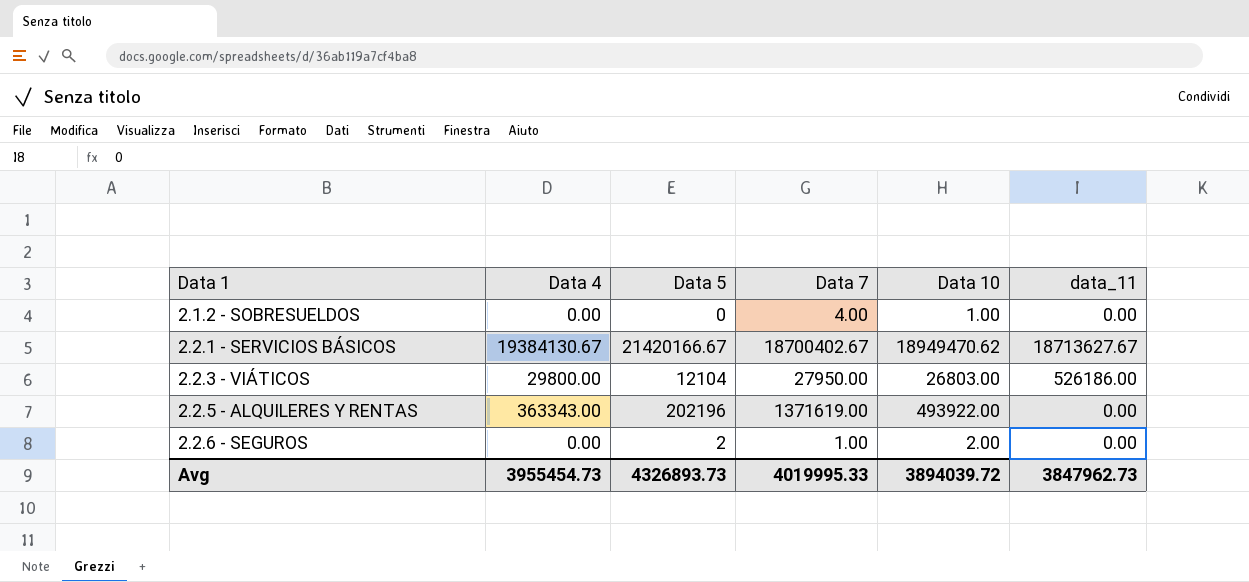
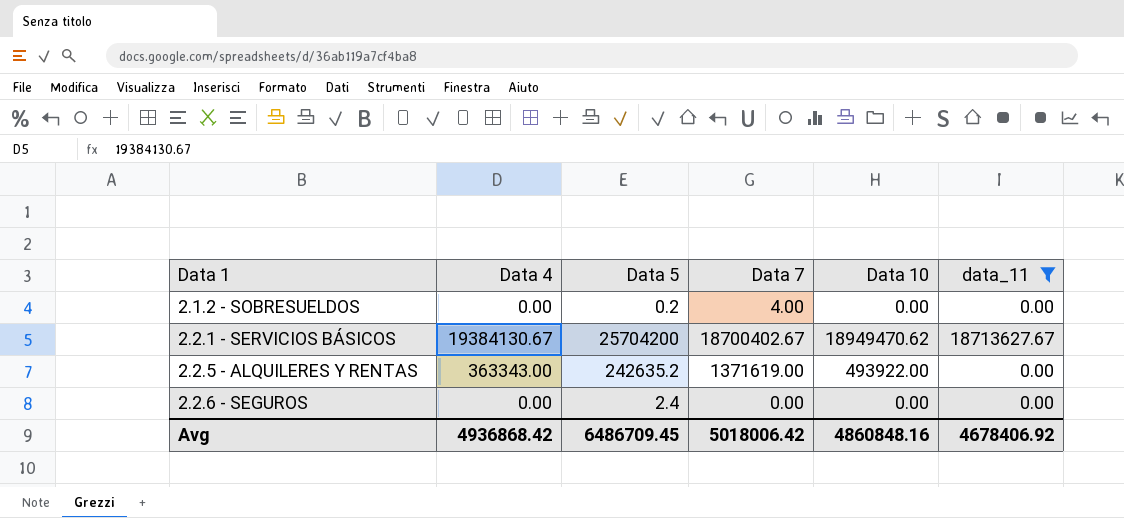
filter: none -> data_11 != 526186.00
2.1.2 - SOBRESUELDOS | Data 5: 0 -> 0.2
2.1.2 - SOBRESUELDOS | Data 10: 1.00 -> 0.00
2.2.1 - SERVICIOS BÁSICOS | Data 5: 21420166.67 -> 25704200
2.2.5 - ALQUILERES Y RENTAS | Data 5: 202196 -> 242635.2
2.2.6 - SEGUROS | Data 5: 2 -> 2.4
2.2.6 - SEGUROS | Data 7: 1.00 -> 0.00
2.2.6 - SEGUROS | Data 10: 2.00 -> 0.00
Avg | Data 4: 3955454.73 -> 4936868.42
Avg | Data 5: 4326893.73 -> 6486709.45
Avg | Data 7: 4019995.33 -> 5018006.42
Avg | Data 10: 3894039.72 -> 4860848.16
Avg | data_11: 3847962.73 -> 4678406.92

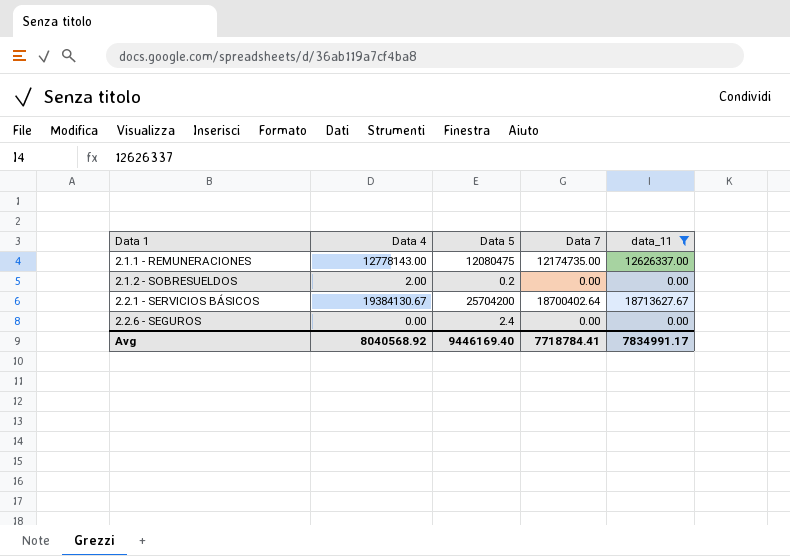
column Data 10 | position: 5 -> none
row 2.2.5 - ALQUILERES Y RENTAS: 363343.00 | 242635.2 | 1371619.00 | 493922.00 | 0.00 -> none
row 2.1.1 - REMUNERACIONES: none -> 12778143.00 | 12080475 | 12174735.00 | 12626337.00
2.1.2 - SOBRESUELDOS | Data 4: 0.00 -> 2.00
2.1.2 - SOBRESUELDOS | Data 7: 4.00 -> 0.00
2.2.1 - SERVICIOS BÁSICOS | Data 7: 18700402.67 -> 18700402.64
Avg | Data 4: 4936868.42 -> 8040568.92
Avg | Data 5: 6486709.45 -> 9446169.40
Avg | Data 7: 5018006.42 -> 7718784.41
Avg | data_11: 4678406.92 -> 7834991.17

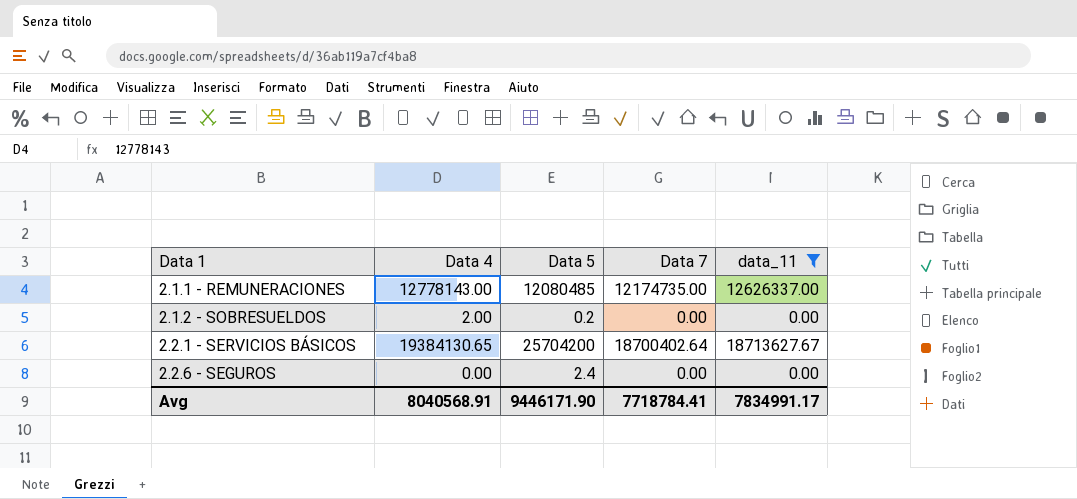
2.1.1 - REMUNERACIONES | Data 5: 12080475 -> 12080485
2.2.1 - SERVICIOS BÁSICOS | Data 4: 19384130.67 -> 19384130.65
Avg | Data 4: 8040568.92 -> 8040568.91
Avg | Data 5: 9446169.40 -> 9446171.90

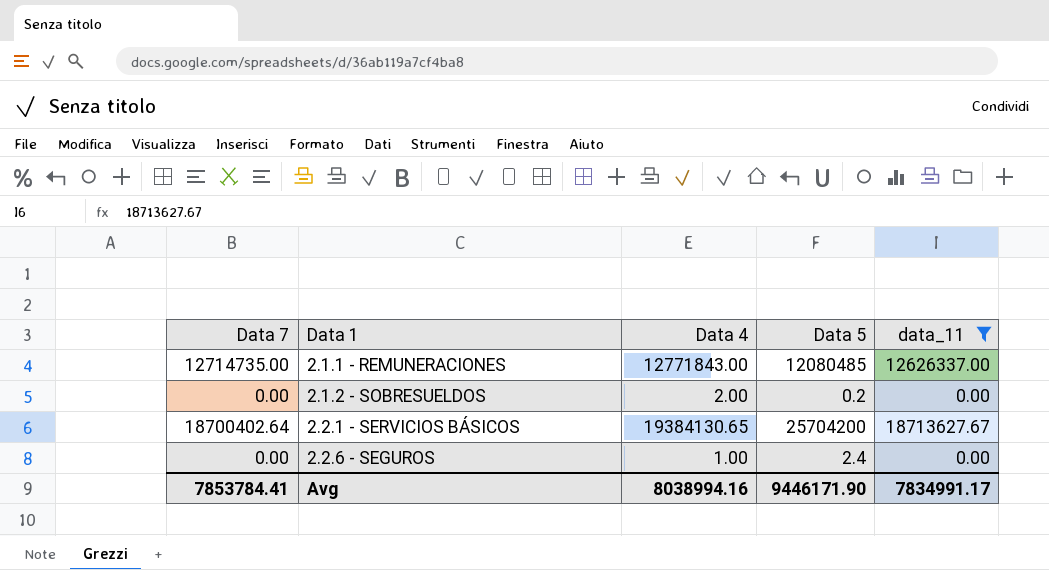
column Data 7 | position: 4 -> 1
2.1.1 - REMUNERACIONES | Data 7: 12174735.00 -> 12714735.00
2.1.1 - REMUNERACIONES | Data 4: 12778143.00 -> 12771843.00
2.2.6 - SEGUROS | Data 4: 0.00 -> 1.00
Avg | Data 7: 7718784.41 -> 7853784.41
Avg | Data 4: 8040568.91 -> 8038994.16

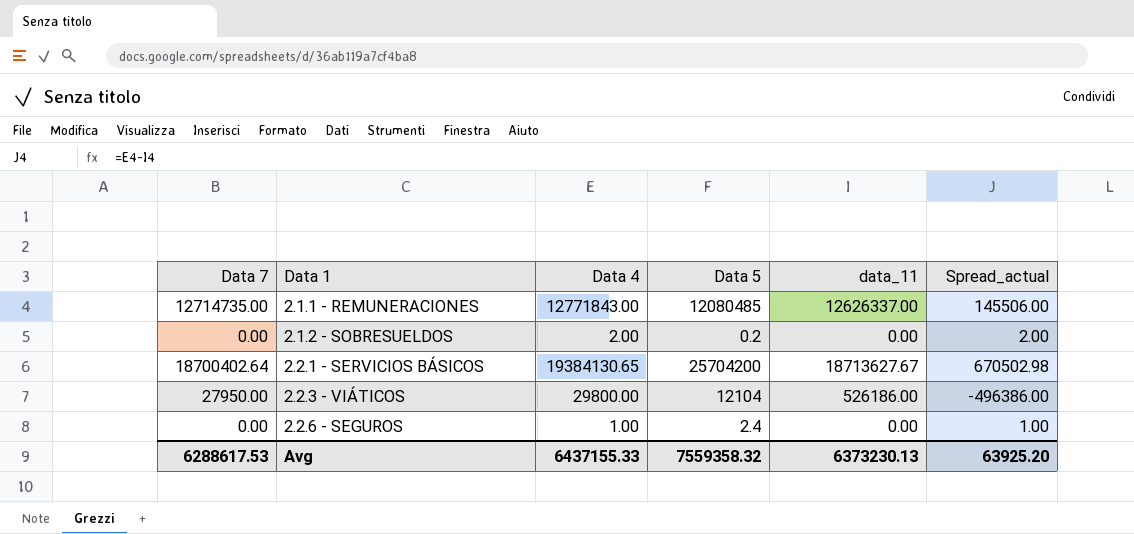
filter: data_11 != 526186.00 -> none
column Spread_actual | formula: none -> [Data 4] - [data_11]
Avg | Data 7: 7853784.41 -> 6288617.53
Avg | Data 4: 8038994.16 -> 6437155.33
Avg | Data 5: 9446171.90 -> 7559358.32
Avg | data_11: 7834991.17 -> 6373230.13

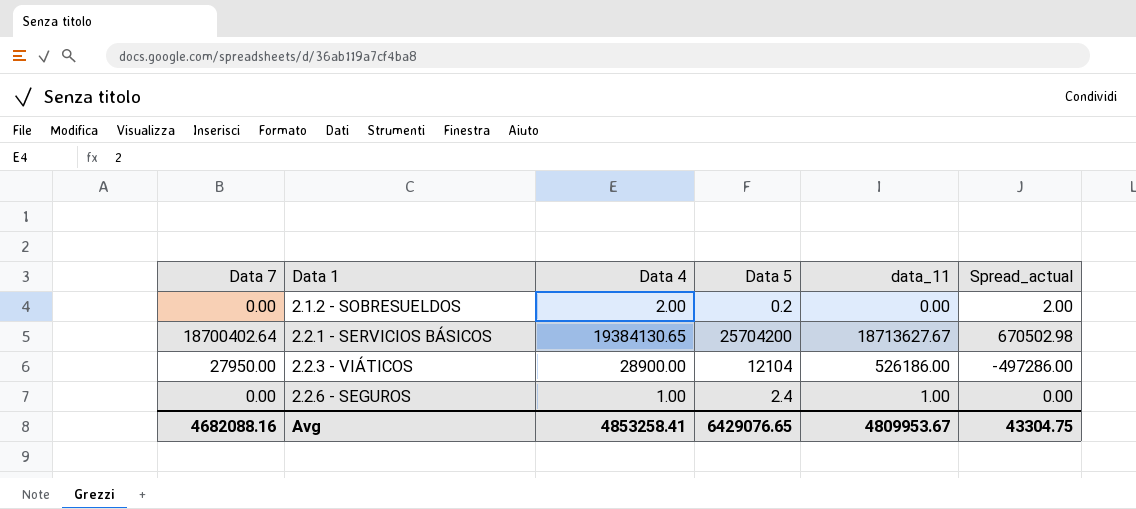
row 2.1.1 - REMUNERACIONES: 12714735.00 | 12771843.00 | 12080485 | 12626337.00 | 145506.00 -> none
2.2.3 - VIÁTICOS | Data 4: 29800.00 -> 28900.00
2.2.3 - VIÁTICOS | Spread_actual: -496386.00 -> -497286.00
2.2.6 - SEGUROS | data_11: 0.00 -> 1.00
2.2.6 - SEGUROS | Spread_actual: 1.00 -> 0.00
Avg | Data 7: 6288617.53 -> 4682088.16
Avg | Data 4: 6437155.33 -> 4853258.41
Avg | Data 5: 7559358.32 -> 6429076.65
Avg | data_11: 6373230.13 -> 4809953.67
Avg | Spread_actual: 63925.20 -> 43304.75

